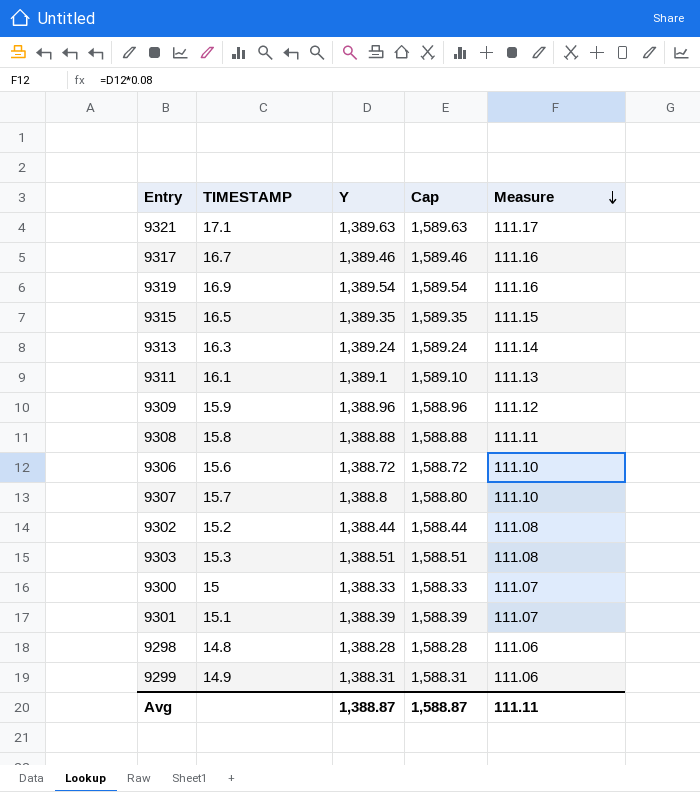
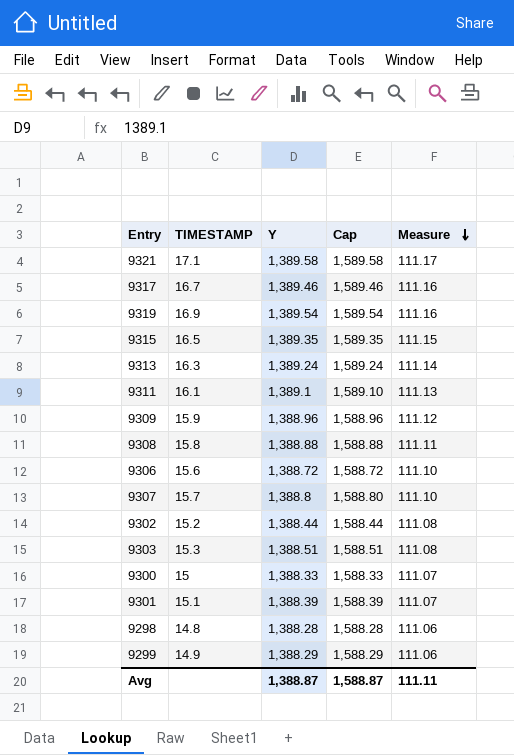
9321 | Y: 1,389.63 -> 1,389.58
9321 | Cap: 1,589.63 -> 1,589.58
9299 | Y: 1,388.31 -> 1,388.29
9299 | Cap: 1,588.31 -> 1,588.29

